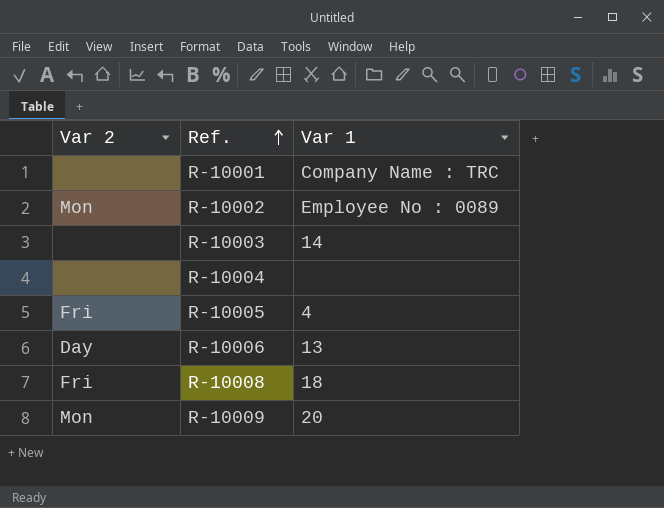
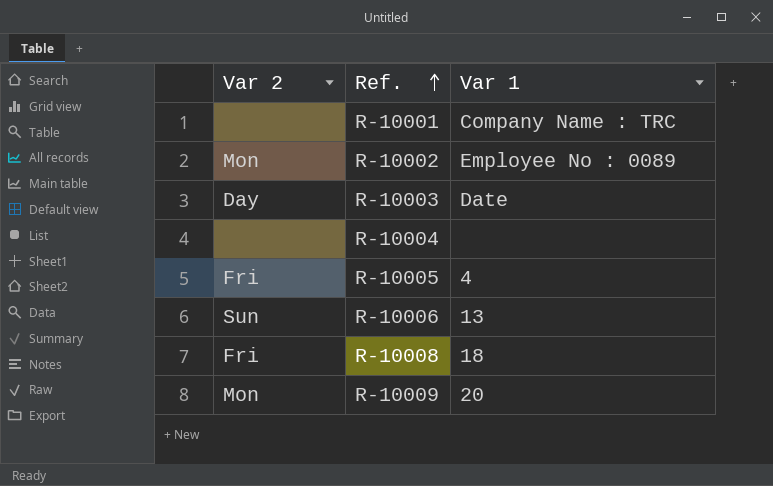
R-10003 | Var 2: none -> Day
R-10003 | Var 1: 14 -> Date
R-10006 | Var 2: Day -> Sun

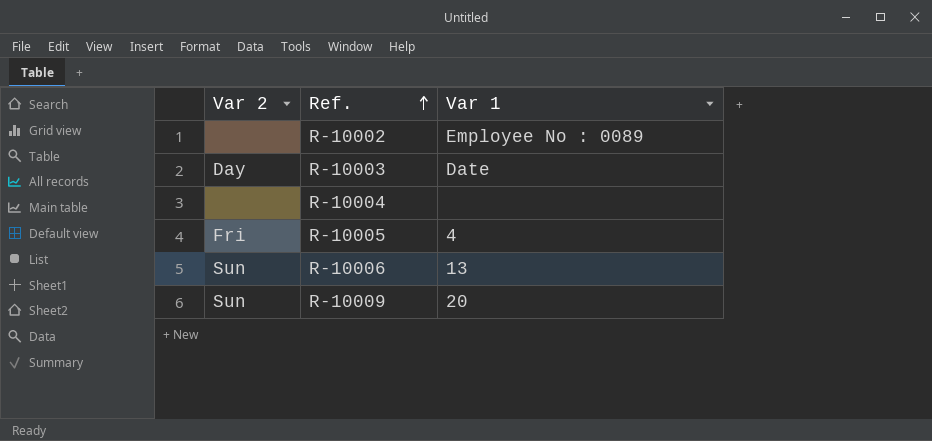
row R-10001: none | Company Name : TRC -> none
row R-10008: Fri | 18 -> none
R-10002 | Var 2: Mon -> none
R-10009 | Var 2: Mon -> Sun

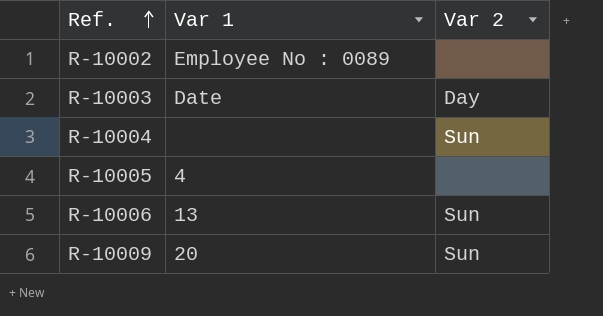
column Var 2 | position: 1 -> 3
R-10004 | Var 2: none -> Sun
R-10005 | Var 2: Fri -> none

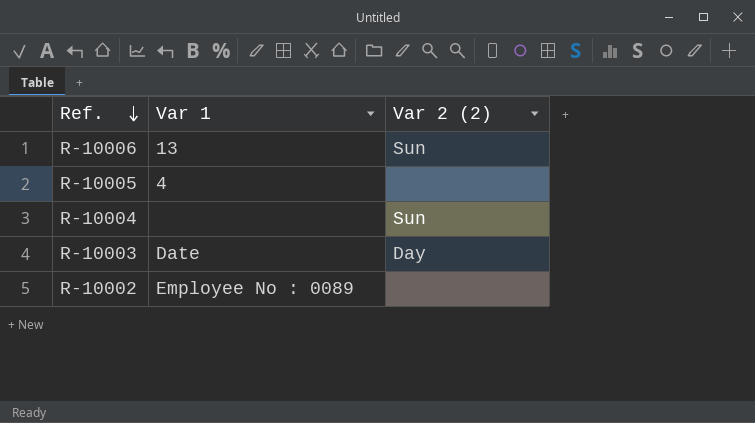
row order: Ref. ascending -> Ref. descending
column name: Var 2 -> Var 2 (2)
row R-10009: 20 | Sun -> none

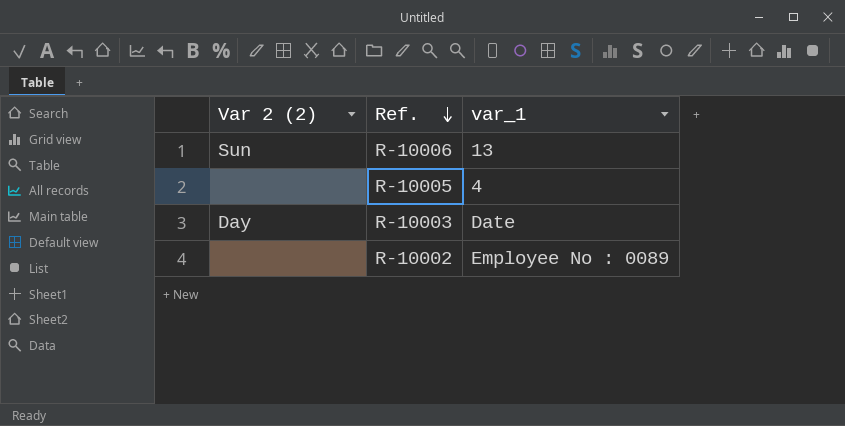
column Var 2 (2) | position: 3 -> 1
column name: Var 1 -> var_1
row R-10004: none | Sun -> none

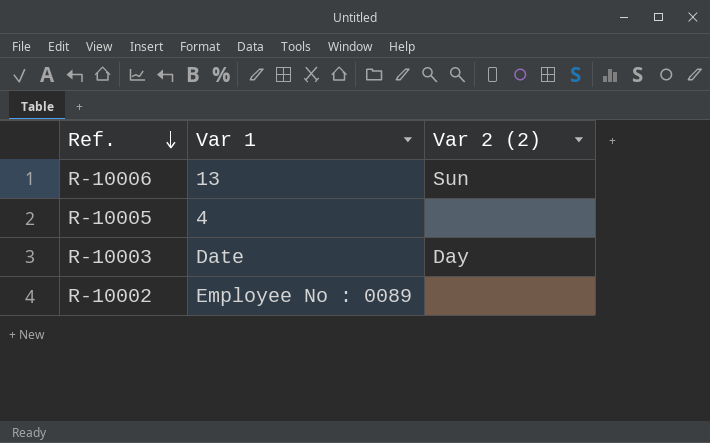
column name: var_1 -> Var 1
column Var 2 (2) | position: 1 -> 3

